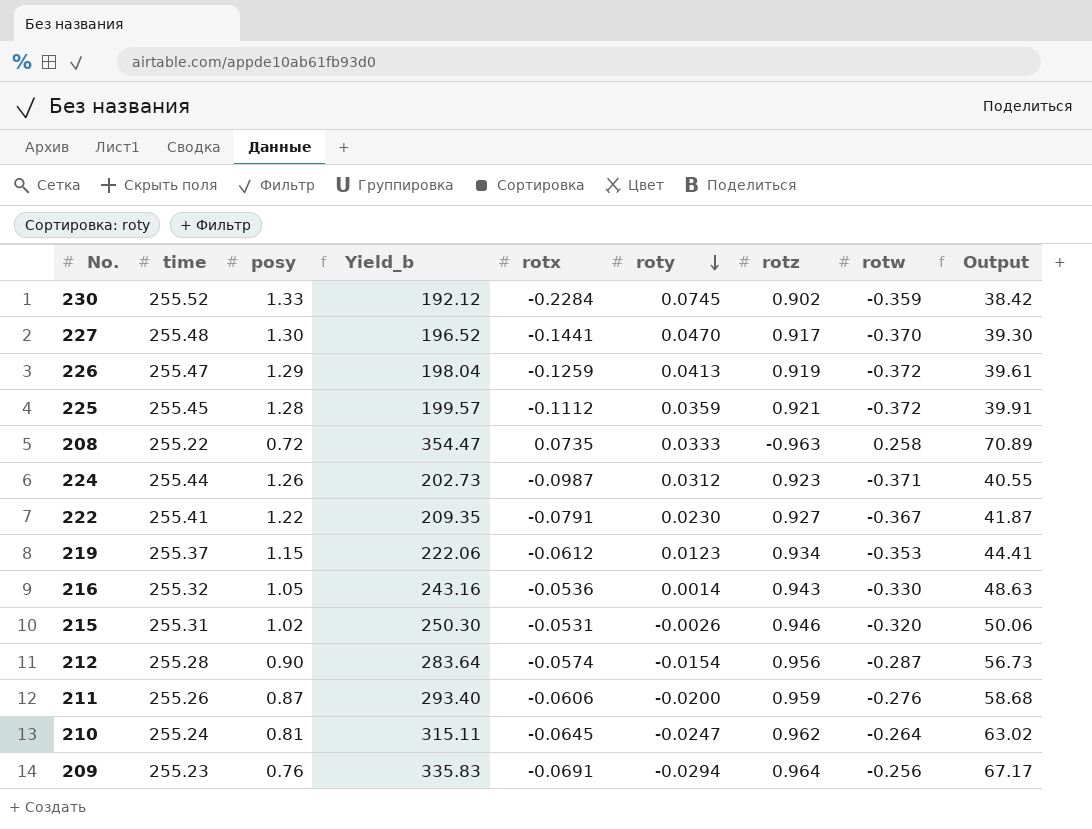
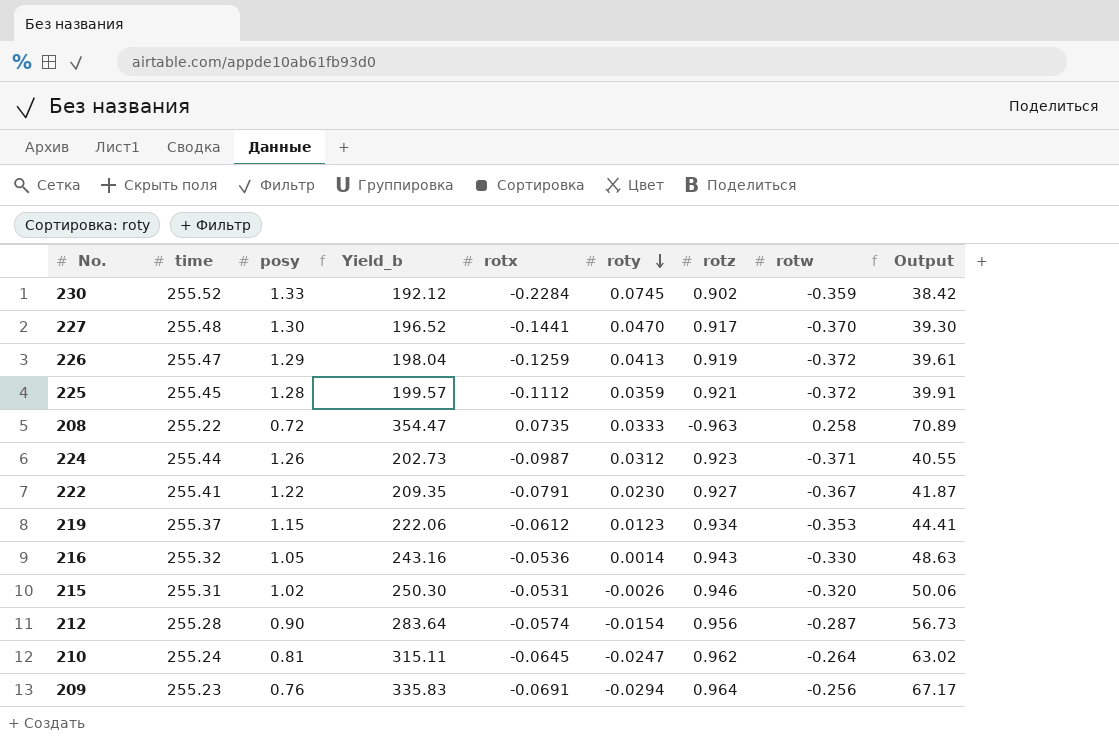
row 211: 255.26 | 0.87 | 293.40 | -0.0606 | -0.0200 | 0.959 | -0.276 | 58.68 -> none

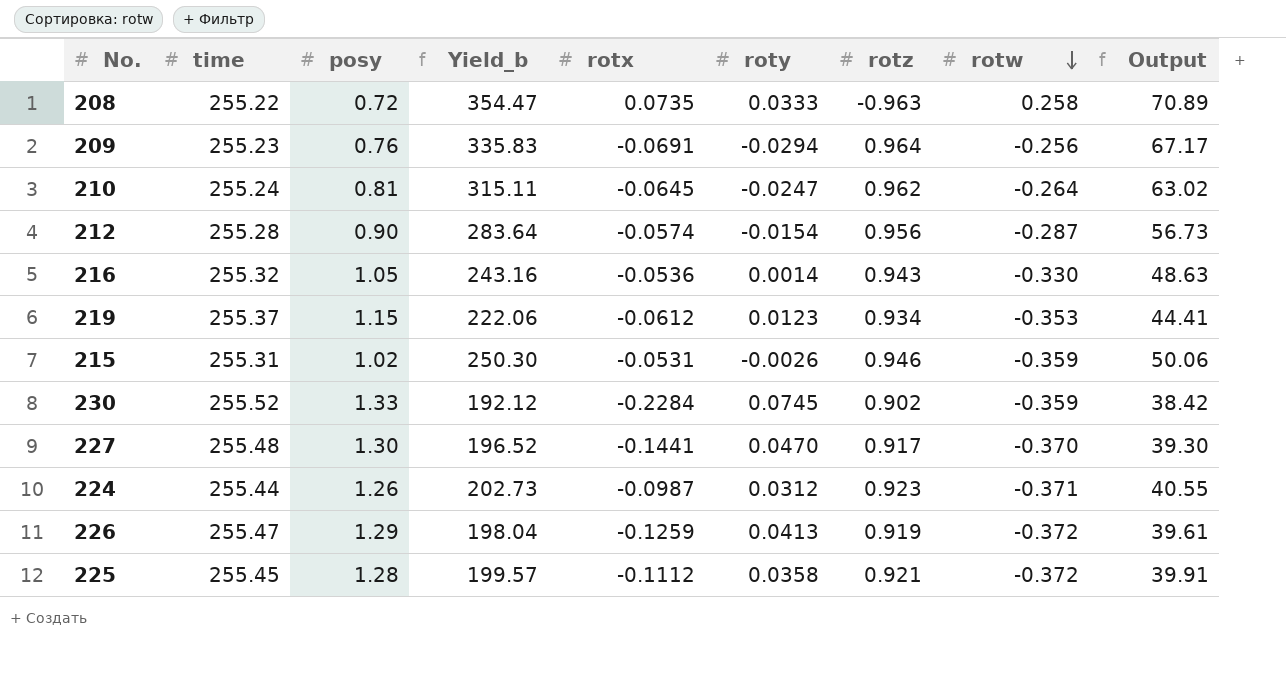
row order: roty descending -> rotw descending
row 222: 255.41 | 1.22 | 209.35 | -0.0791 | 0.0230 | 0.927 | -0.367 | 41.87 -> none
215 | rotw: -0.320 -> -0.359
225 | roty: 0.0359 -> 0.0358

